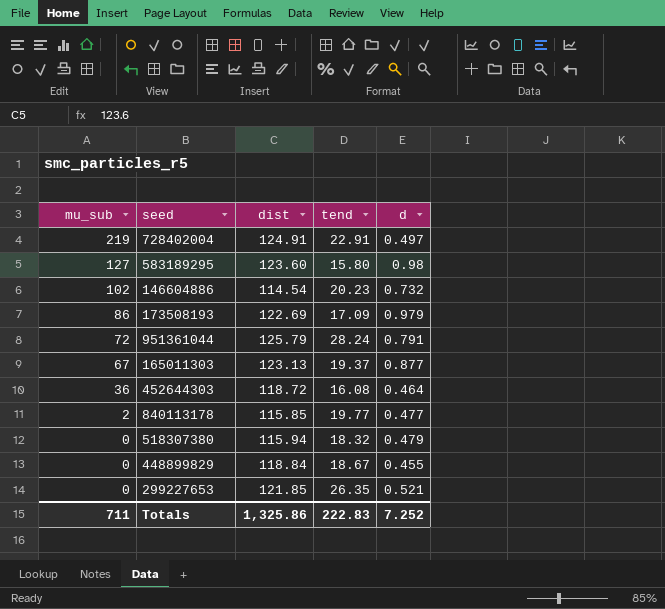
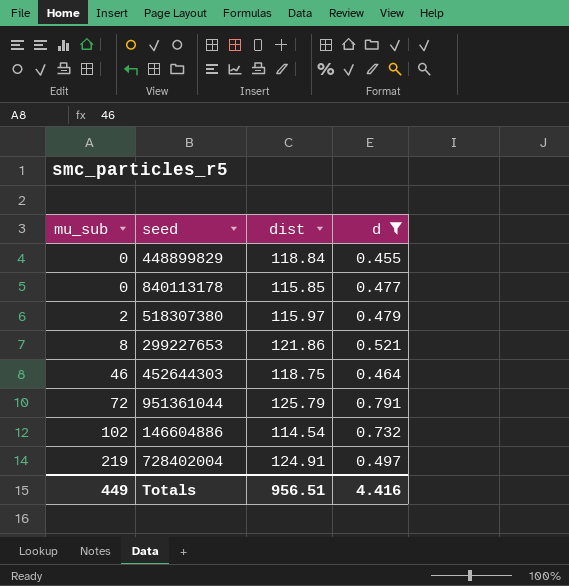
filter: none -> d <= 0.791
row order: mu_sub descending -> mu_sub ascending
column tend | position: 4 -> none
840113178 | mu_sub: 2 -> 0
518307380 | mu_sub: 0 -> 2
518307380 | dist: 115.94 -> 115.97
299227653 | mu_sub: 0 -> 8
299227653 | dist: 121.85 -> 121.86
452644303 | mu_sub: 36 -> 46
452644303 | dist: 118.72 -> 118.75
Totals | mu_sub: 711 -> 449
Totals | dist: 1,325.86 -> 956.51
Totals | d: 7.252 -> 4.416

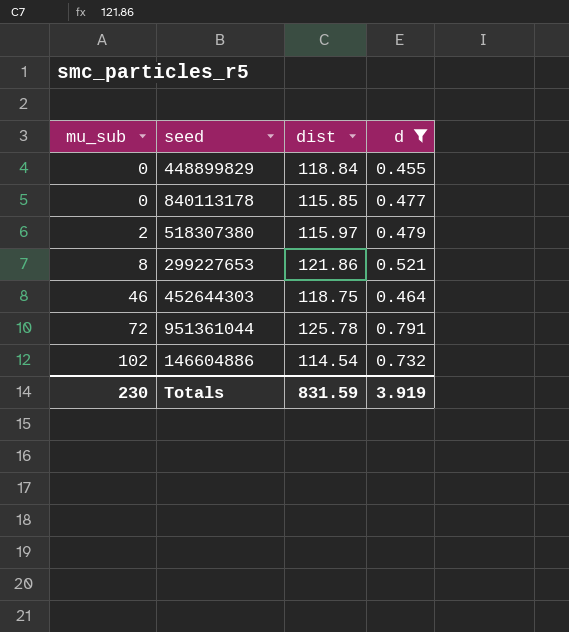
row 728402004: 219 | 124.91 | 0.497 -> none
951361044 | dist: 125.79 -> 125.78
Totals | mu_sub: 449 -> 230
Totals | dist: 956.51 -> 831.59
Totals | d: 4.416 -> 3.919

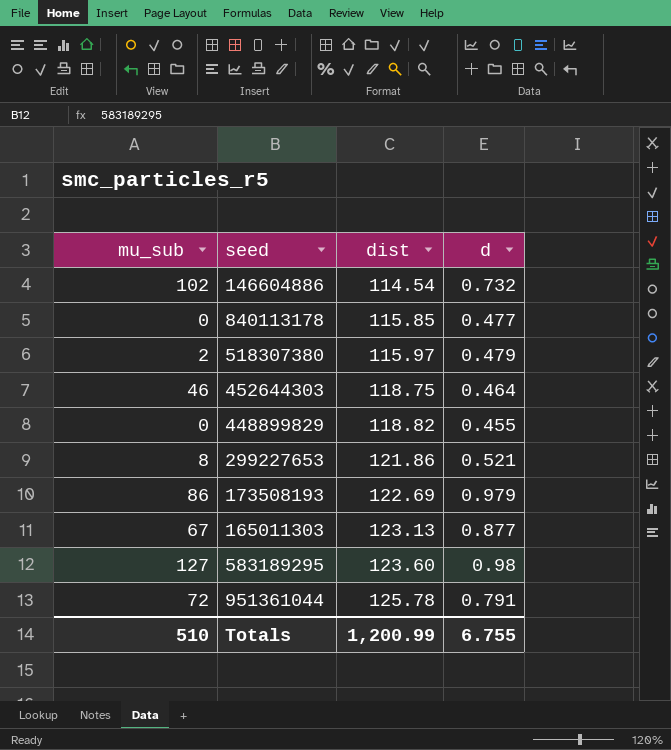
filter: d <= 0.791 -> none
row order: mu_sub ascending -> dist ascending
448899829 | dist: 118.84 -> 118.82
Totals | mu_sub: 230 -> 510
Totals | dist: 831.59 -> 1,200.99
Totals | d: 3.919 -> 6.755

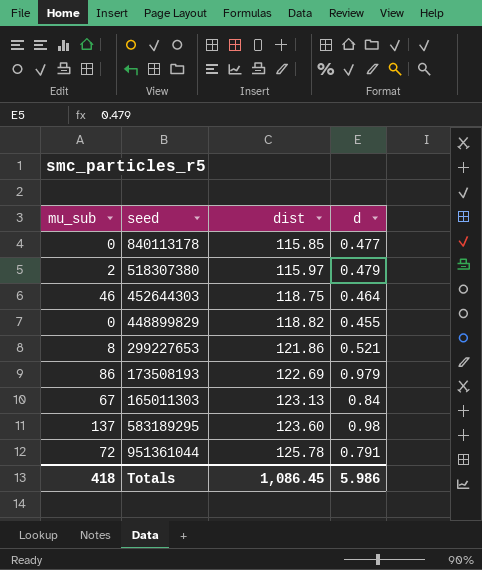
row 146604886: 102 | 114.54 | 0.732 -> none
165011303 | d: 0.877 -> 0.84
583189295 | mu_sub: 127 -> 137
Totals | mu_sub: 510 -> 418
Totals | dist: 1,200.99 -> 1,086.45
Totals | d: 6.755 -> 5.986

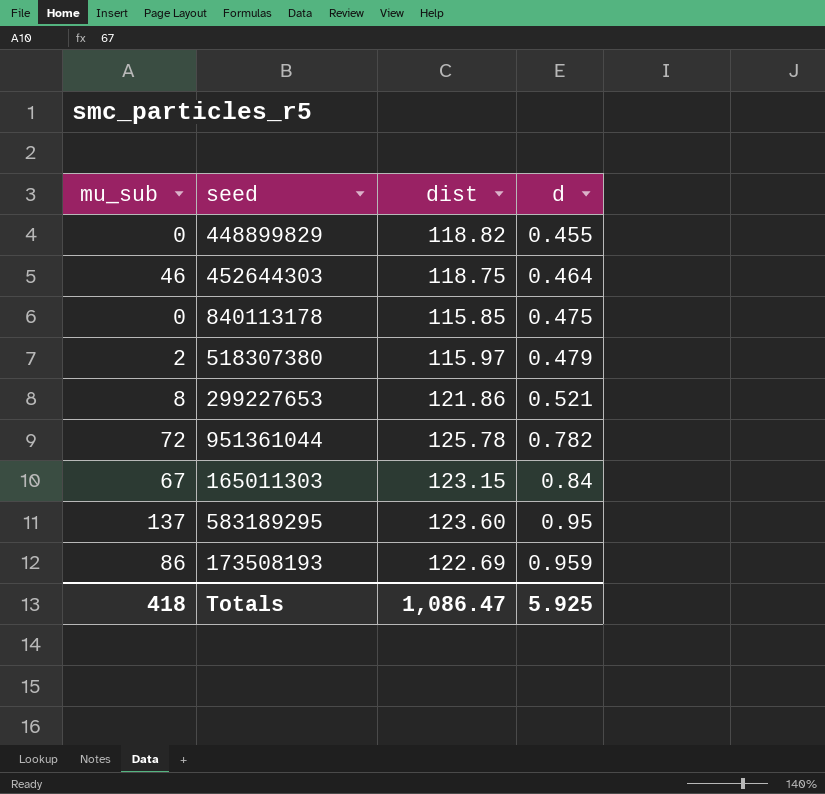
row order: dist ascending -> d ascending
840113178 | d: 0.477 -> 0.475
951361044 | d: 0.791 -> 0.782
165011303 | dist: 123.13 -> 123.15
583189295 | d: 0.98 -> 0.95
173508193 | d: 0.979 -> 0.959
Totals | dist: 1,086.45 -> 1,086.47
Totals | d: 5.986 -> 5.925

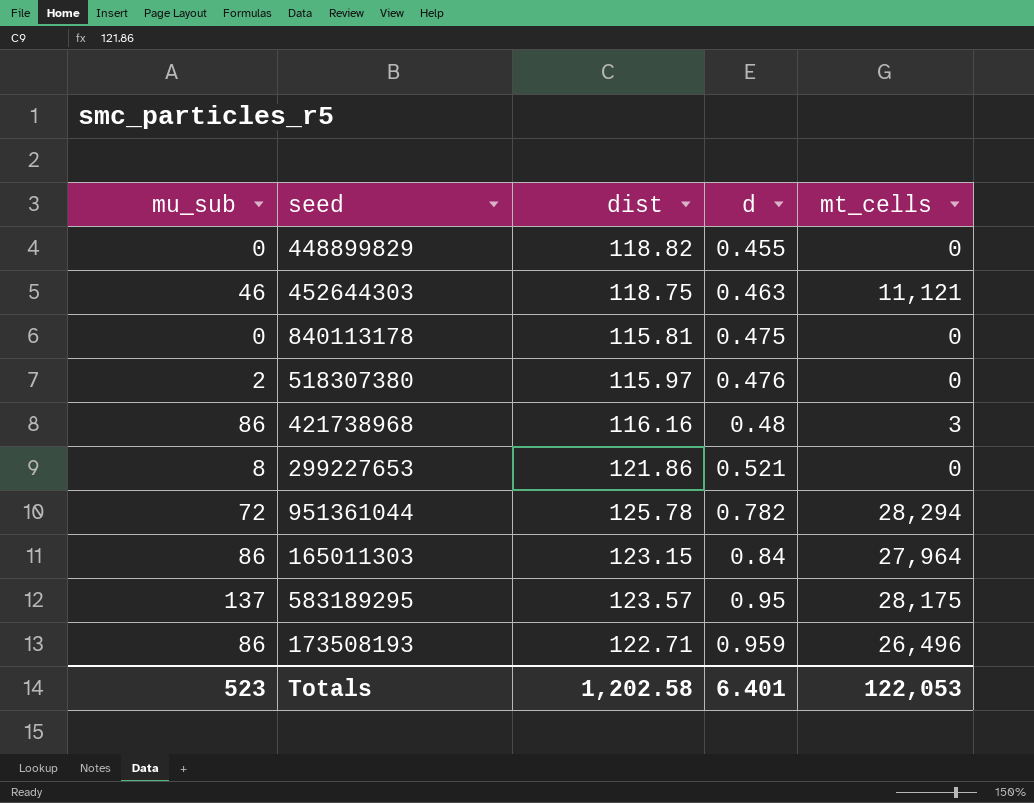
column mt_cells | position: none -> 5
452644303 | d: 0.464 -> 0.463
840113178 | dist: 115.85 -> 115.81
518307380 | d: 0.479 -> 0.476
row 421738968: none -> 86 | 116.16 | 0.48 | 3
165011303 | mu_sub: 67 -> 86
583189295 | dist: 123.60 -> 123.57
173508193 | dist: 122.69 -> 122.71
Totals | mu_sub: 418 -> 523
Totals | dist: 1,086.47 -> 1,202.58
Totals | d: 5.925 -> 6.401

